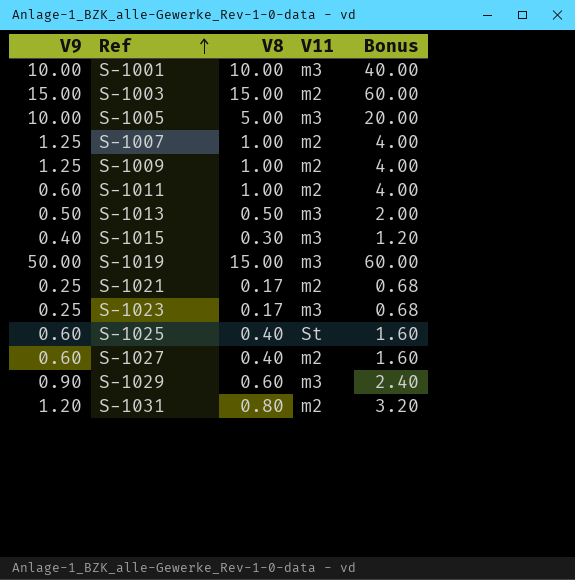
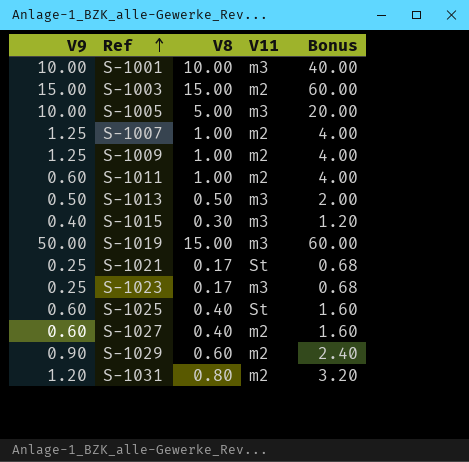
S-1021 | V11: m2 -> St
S-1029 | V11: m3 -> m2

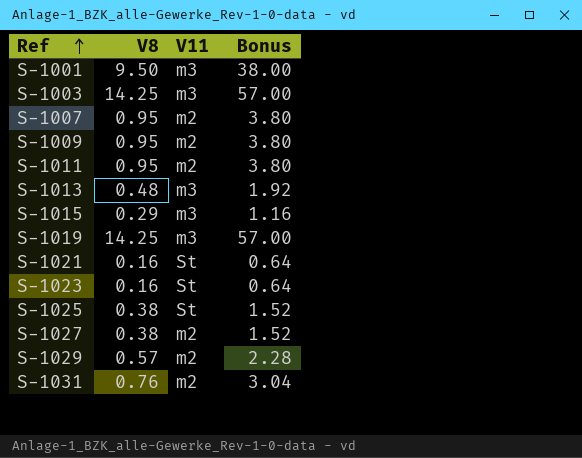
column V9 | position: 1 -> none
row S-1005: 10.00 | 5.00 | m3 | 20.00 -> none
S-1001 | V8: 10.00 -> 9.50
S-1001 | Bonus: 40.00 -> 38.00
S-1003 | V8: 15.00 -> 14.25
S-1003 | V11: m2 -> m3
S-1003 | Bonus: 60.00 -> 57.00
S-1007 | V8: 1.00 -> 0.95
S-1007 | Bonus: 4.00 -> 3.80
S-1009 | V8: 1.00 -> 0.95
S-1009 | Bonus: 4.00 -> 3.80
S-1011 | V8: 1.00 -> 0.95
S-1011 | Bonus: 4.00 -> 3.80
S-1013 | V8: 0.50 -> 0.48
S-1013 | Bonus: 2.00 -> 1.92
S-1015 | V8: 0.30 -> 0.29
S-1015 | Bonus: 1.20 -> 1.16
S-1019 | V8: 15.00 -> 14.25
S-1019 | Bonus: 60.00 -> 57.00
S-1021 | V8: 0.17 -> 0.16
S-1021 | Bonus: 0.68 -> 0.64
S-1023 | V8: 0.17 -> 0.16
S-1023 | V11: m3 -> St
S-1023 | Bonus: 0.68 -> 0.64
S-1025 | V8: 0.40 -> 0.38
S-1025 | Bonus: 1.60 -> 1.52
S-1027 | V8: 0.40 -> 0.38
S-1027 | Bonus: 1.60 -> 1.52
S-1029 | V8: 0.60 -> 0.57
S-1029 | Bonus: 2.40 -> 2.28
S-1031 | V8: 0.80 -> 0.76
S-1031 | Bonus: 3.20 -> 3.04

